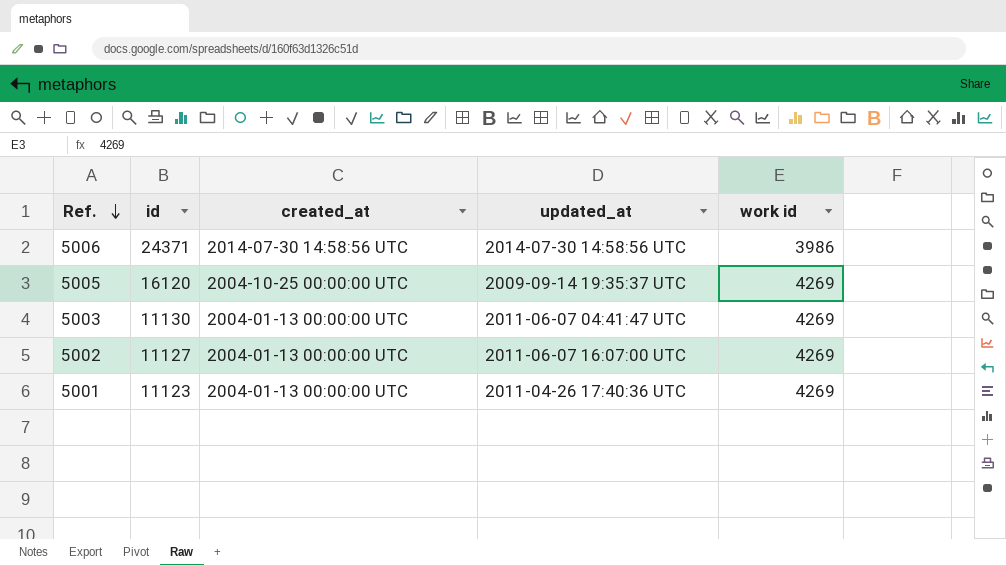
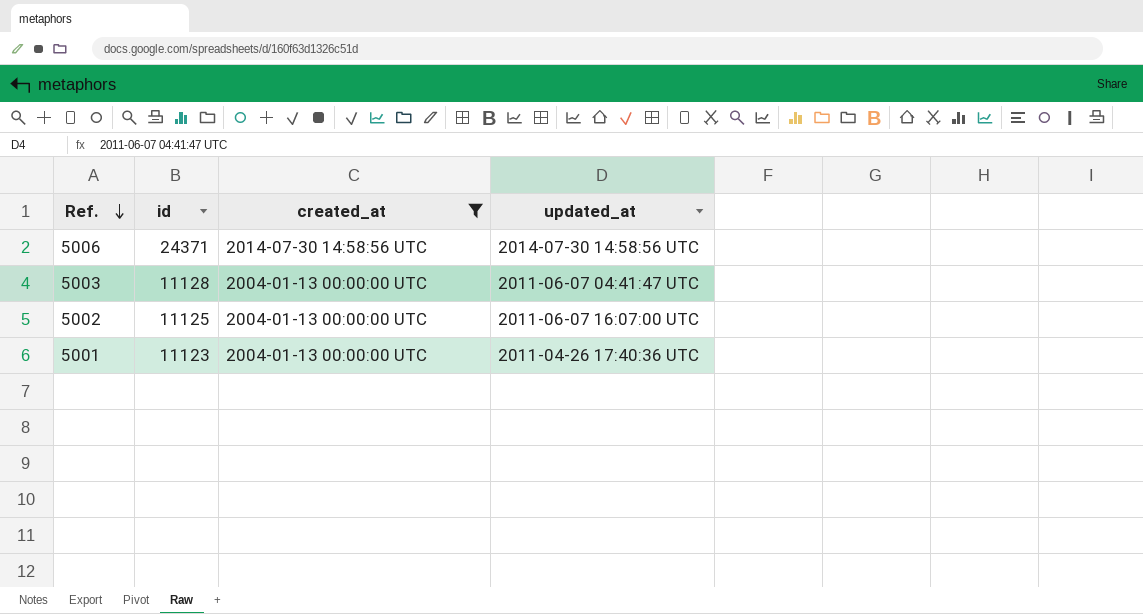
filter: none -> created_at != 2004-10-25 00:00:00 UTC
column work id | position: 5 -> none
5003 | id: 11130 -> 11128
5002 | id: 11127 -> 11125

